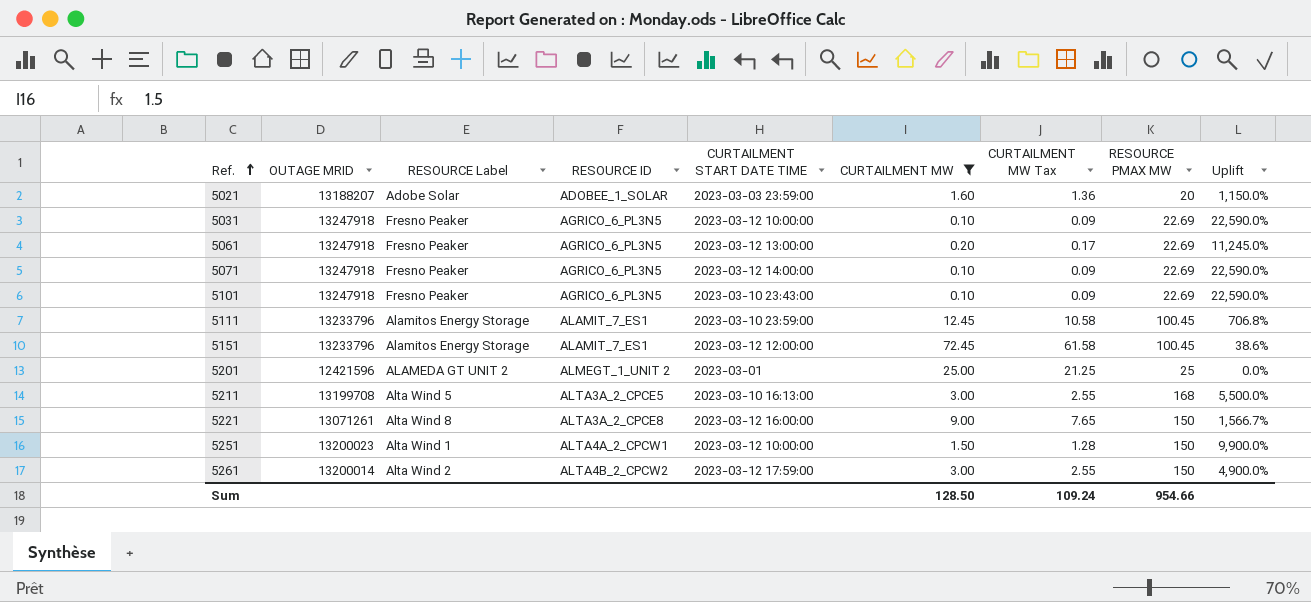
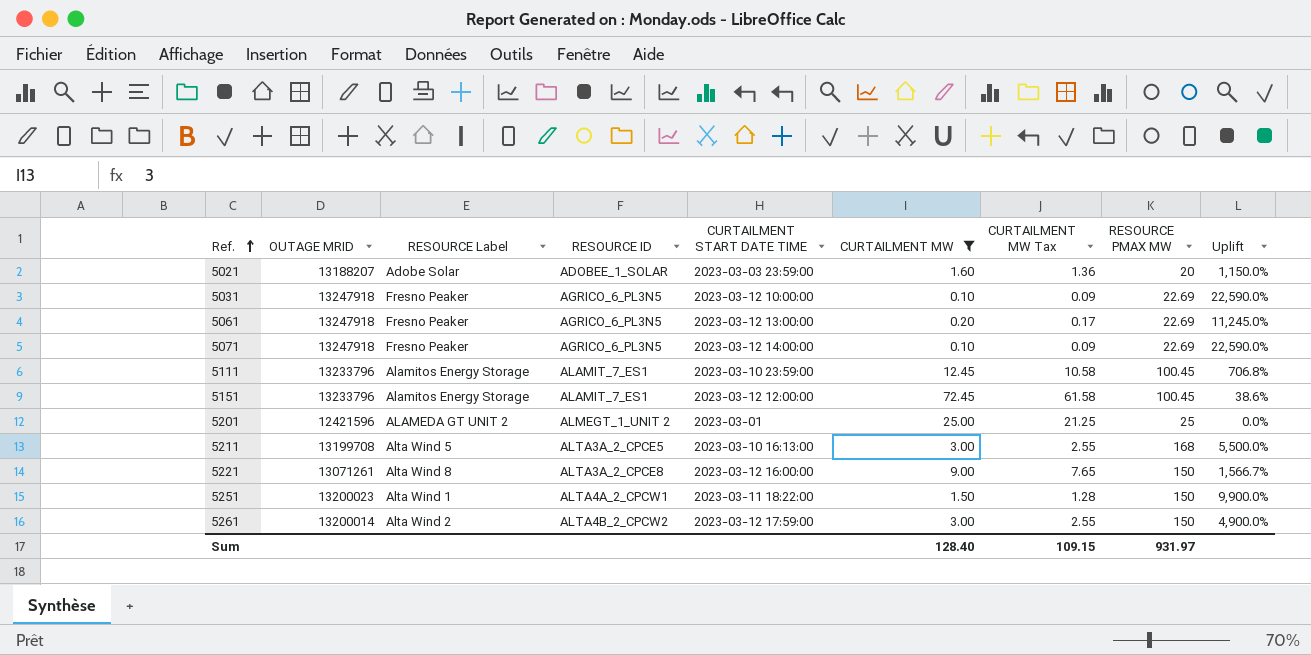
row 5101: 13247918 | Fresno Peaker | AGRICO_6_PL3N5 | 2023-03-10 23:43:00 | 0.10 | 0.09 | 22.69 | 22,590.0% -> none
5251 | CURTAILMENT START DATE TIME: 2023-03-12 10:00:00 -> 2023-03-11 18:22:00
Sum | CURTAILMENT MW: 128.50 -> 128.40
Sum | CURTAILMENT MW Tax: 109.24 -> 109.15
Sum | RESOURCE PMAX MW: 954.66 -> 931.97

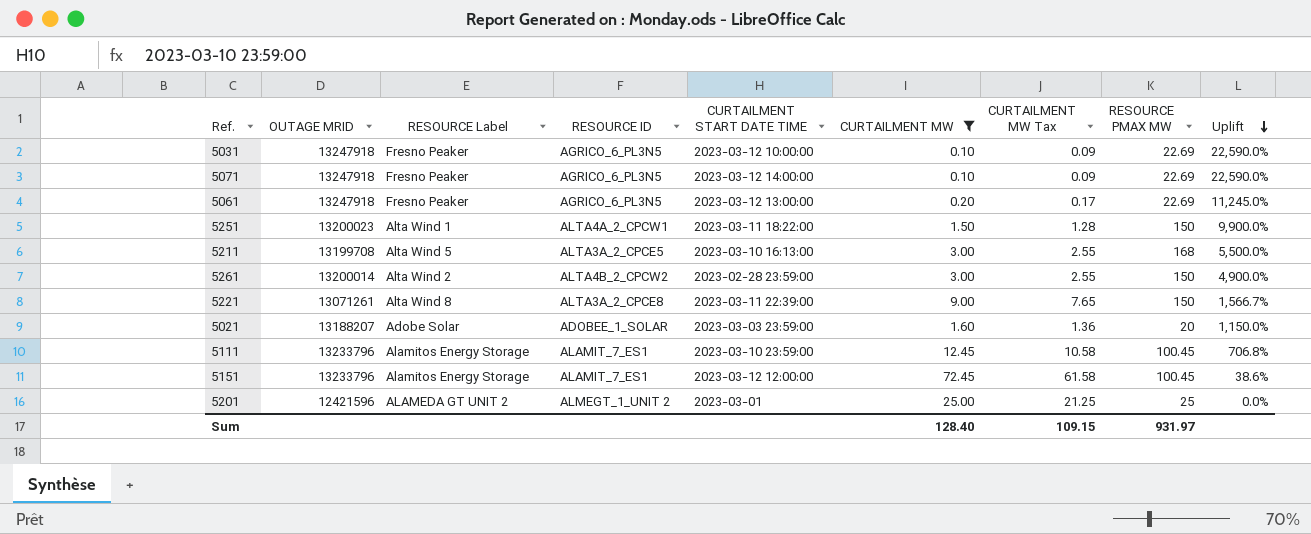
row order: Ref. ascending -> Uplift descending
5261 | CURTAILMENT START DATE TIME: 2023-03-12 17:59:00 -> 2023-02-28 23:59:00
5221 | CURTAILMENT START DATE TIME: 2023-03-12 16:00:00 -> 2023-03-11 22:39:00

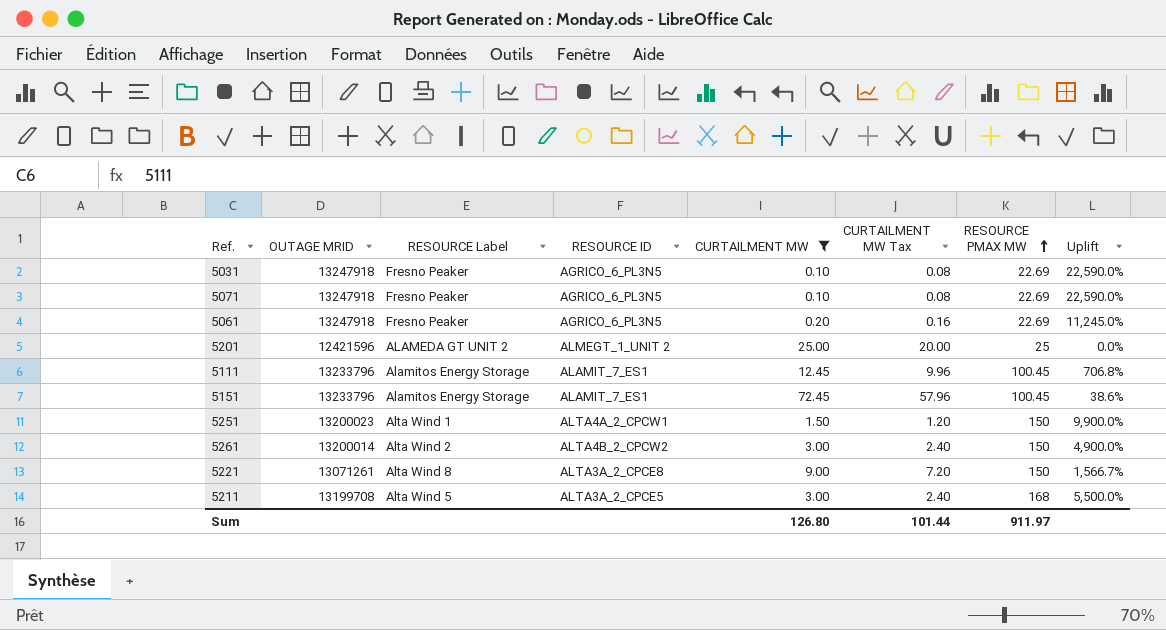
row order: Uplift descending -> RESOURCE PMAX MW ascending
column CURTAILMENT START DATE TIME | position: 5 -> none
column CURTAILMENT MW Tax | formula: [CURTAILMENT MW] * 0.85 -> [CURTAILMENT MW] * 0.8
row 5021: 13188207 | Adobe Solar | ADOBEE_1_SOLAR | 2023-03-03 23:59:00 | 1.60 | 1.36 | 20 | 1,150.0% -> none
Sum | CURTAILMENT MW: 128.40 -> 126.80
Sum | CURTAILMENT MW Tax: 109.15 -> 101.44
Sum | RESOURCE PMAX MW: 931.97 -> 911.97

